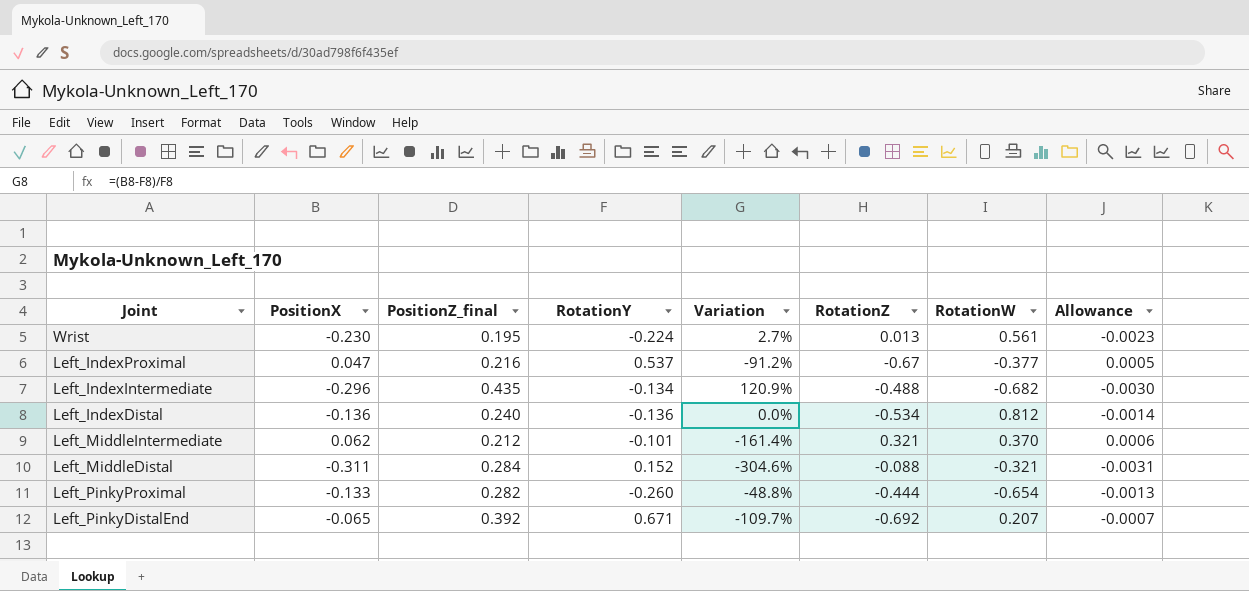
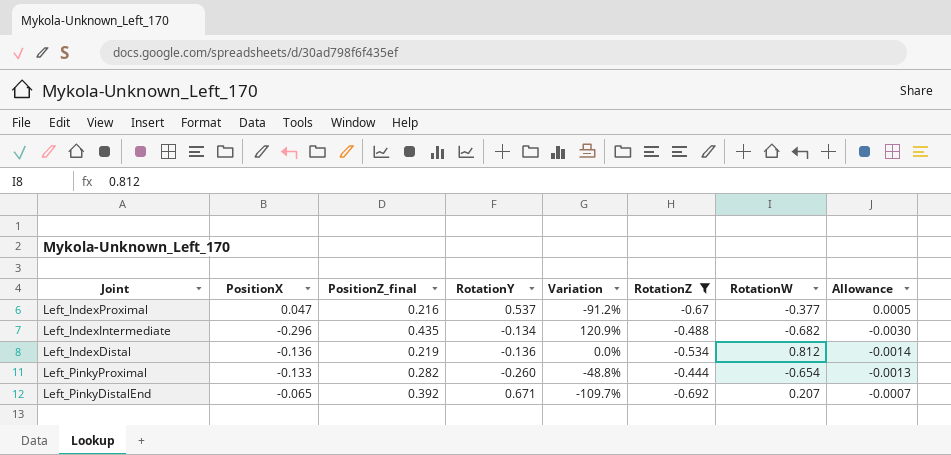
filter: none -> RotationZ <= -0.444
Left_IndexDistal | PositionZ_final: 0.240 -> 0.219

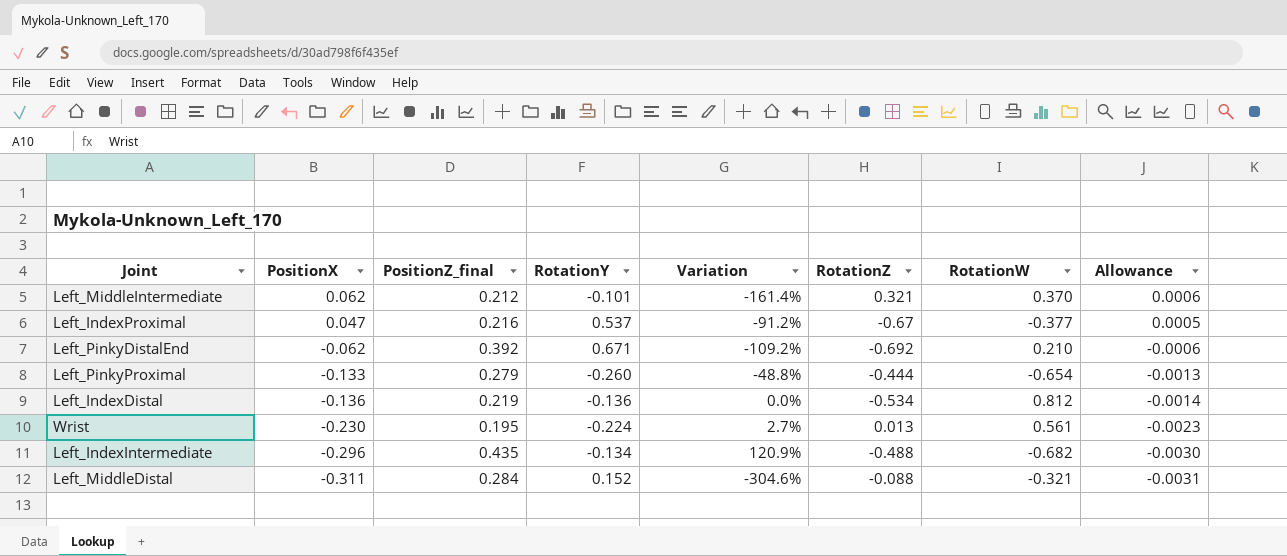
filter: RotationZ <= -0.444 -> none
row order: none -> PositionX descending
Left_PinkyDistalEnd | PositionX: -0.065 -> -0.062
Left_PinkyDistalEnd | Variation: -109.7% -> -109.2%
Left_PinkyDistalEnd | RotationW: 0.207 -> 0.210
Left_PinkyDistalEnd | Allowance: -0.0007 -> -0.0006
Left_PinkyProximal | PositionZ_final: 0.282 -> 0.279

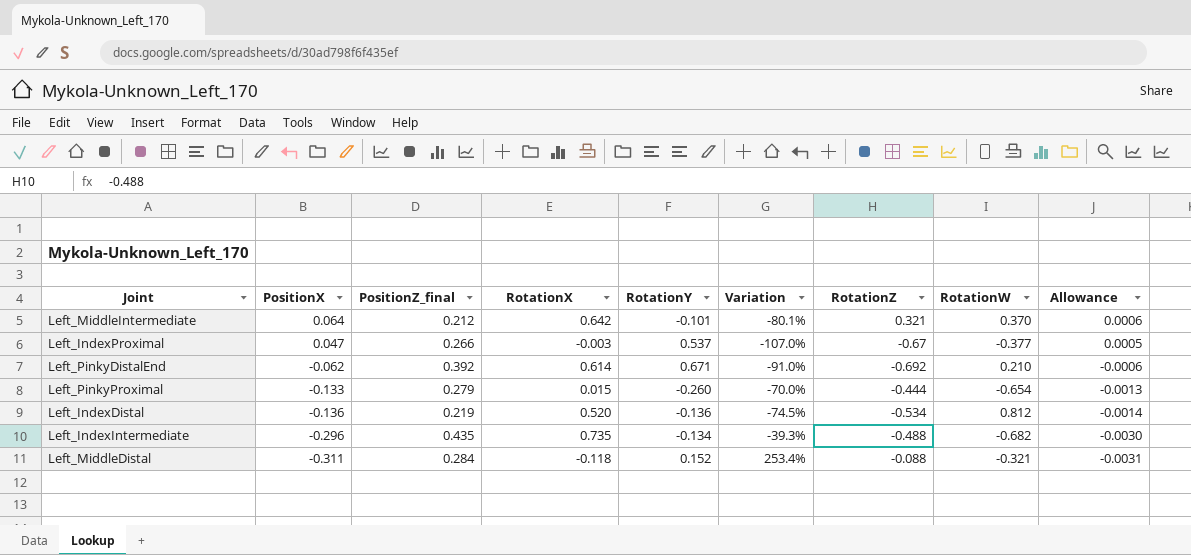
column RotationX | position: none -> 4
column Variation | formula: ([PositionX] - [RotationY]) / [RotationY] -> ([PositionX] - [RotationZ]) / [RotationZ]
row Wrist: -0.230 | 0.195 | -0.224 | 2.7% | 0.013 | 0.561 | -0.0023 -> none
Left_MiddleIntermediate | PositionX: 0.062 -> 0.064
Left_IndexProximal | PositionZ_final: 0.216 -> 0.266

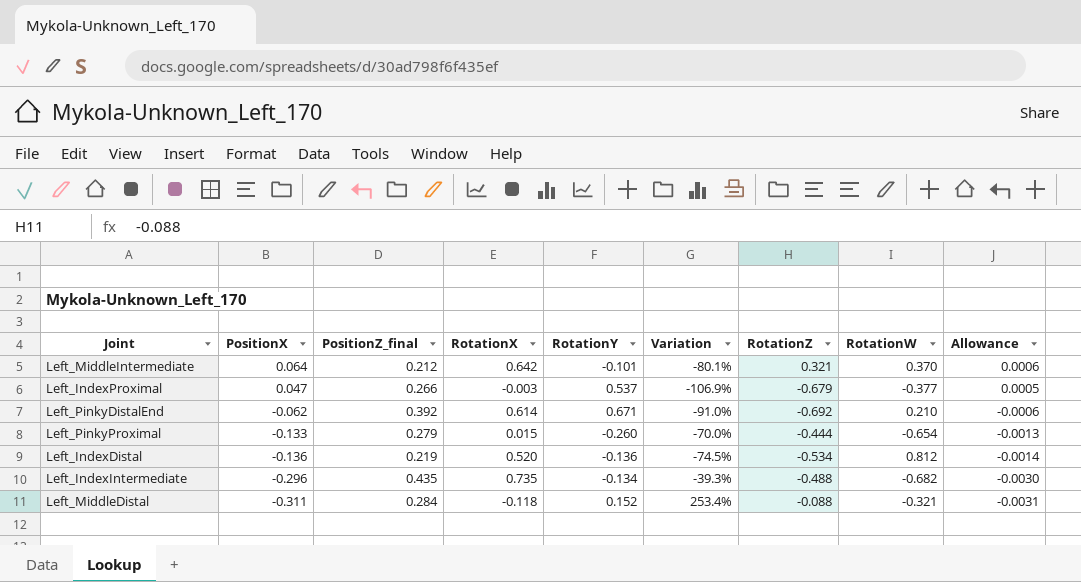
Left_IndexProximal | Variation: -107.0% -> -106.9%
Left_IndexProximal | RotationZ: -0.67 -> -0.679

